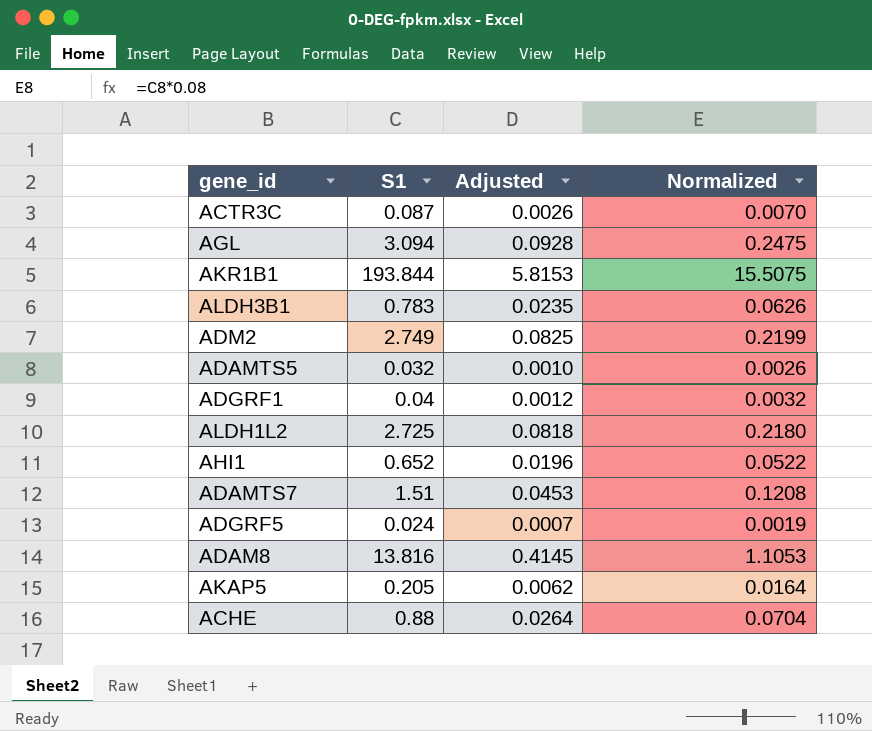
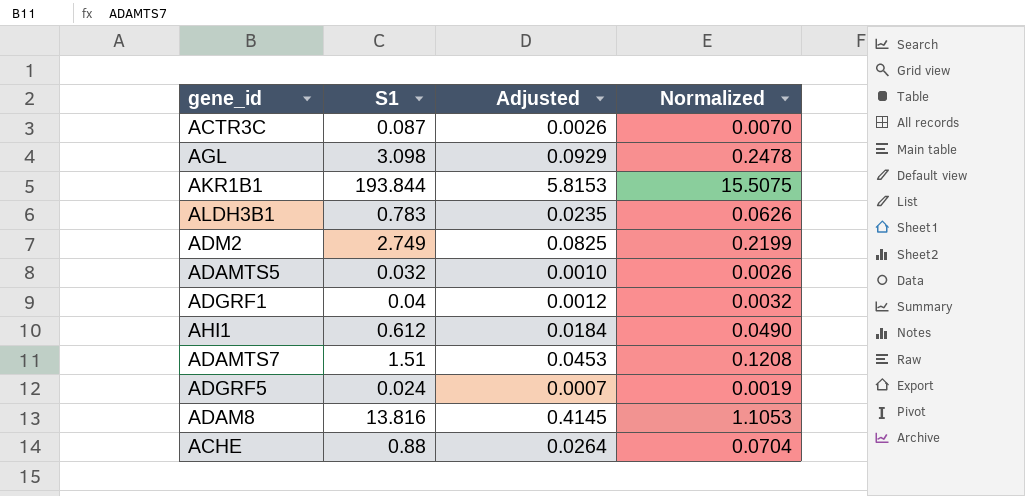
row ALDH1L2: 2.725 | 0.0818 | 0.2180 -> none
row AKAP5: 0.205 | 0.0062 | 0.0164 -> none
AGL | S1: 3.094 -> 3.098
AGL | Adjusted: 0.0928 -> 0.0929
AGL | Normalized: 0.2475 -> 0.2478
AHI1 | S1: 0.652 -> 0.612
AHI1 | Adjusted: 0.0196 -> 0.0184
AHI1 | Normalized: 0.0522 -> 0.0490

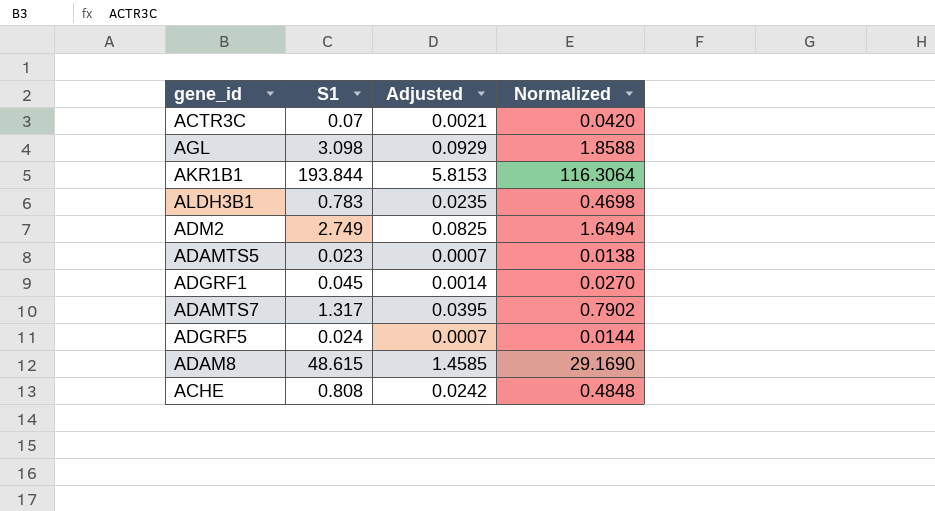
column Normalized | formula: [S1] * 0.08 -> [S1] * 0.6
row AHI1: 0.612 | 0.0184 | 0.0490 -> none
ACTR3C | S1: 0.087 -> 0.07
ACTR3C | Adjusted: 0.0026 -> 0.0021
ADAMTS5 | S1: 0.032 -> 0.023
ADAMTS5 | Adjusted: 0.0010 -> 0.0007
ADGRF1 | S1: 0.04 -> 0.045
ADGRF1 | Adjusted: 0.0012 -> 0.0014
ADAMTS7 | S1: 1.51 -> 1.317
ADAMTS7 | Adjusted: 0.0453 -> 0.0395
ADAM8 | S1: 13.816 -> 48.615
ADAM8 | Adjusted: 0.4145 -> 1.4585
ACHE | S1: 0.88 -> 0.808
ACHE | Adjusted: 0.0264 -> 0.0242

